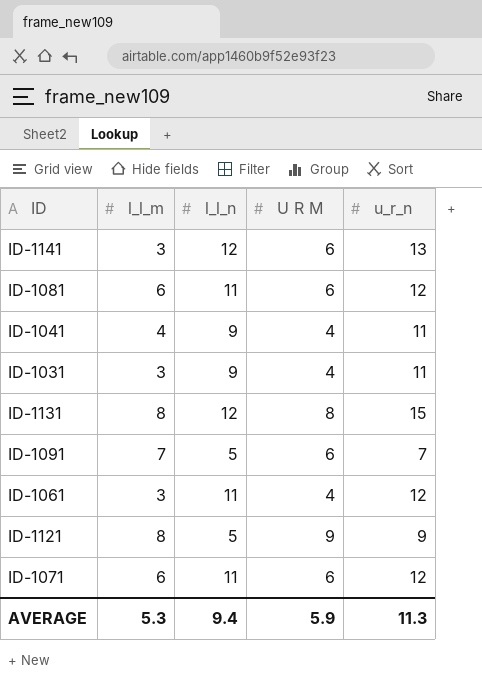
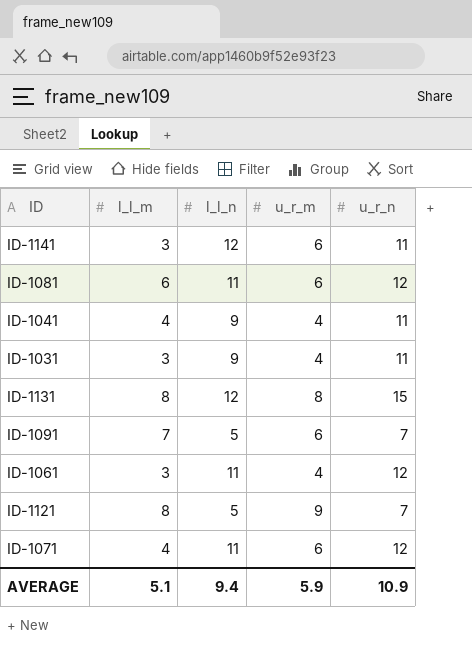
column name: U R M -> u_r_m
ID-1141 | u_r_n: 13 -> 11
ID-1121 | u_r_n: 9 -> 7
ID-1071 | l_l_m: 6 -> 4
AVERAGE | l_l_m: 5.3 -> 5.1
AVERAGE | u_r_n: 11.3 -> 10.9

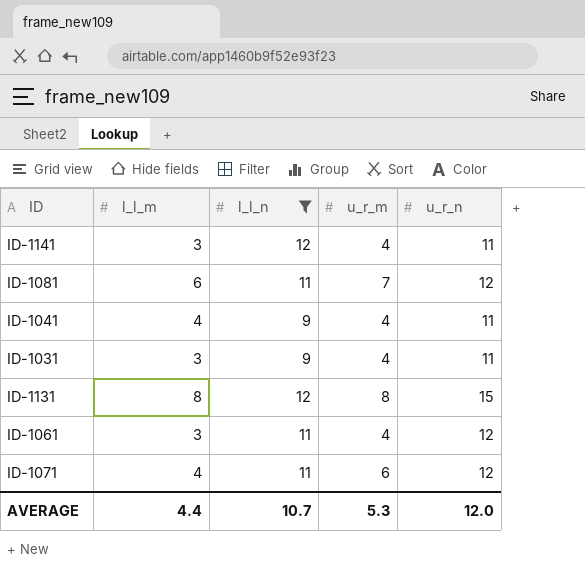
filter: none -> l_l_n != 5
ID-1141 | u_r_m: 6 -> 4
ID-1081 | u_r_m: 6 -> 7
AVERAGE | l_l_m: 5.1 -> 4.4
AVERAGE | l_l_n: 9.4 -> 10.7
AVERAGE | u_r_m: 5.9 -> 5.3
AVERAGE | u_r_n: 10.9 -> 12.0

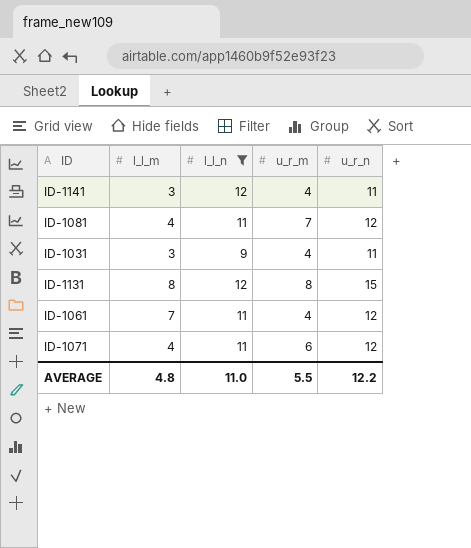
row ID-1041: 4 | 9 | 4 | 11 -> none
ID-1081 | l_l_m: 6 -> 4
ID-1061 | l_l_m: 3 -> 7
AVERAGE | l_l_m: 4.4 -> 4.8
AVERAGE | l_l_n: 10.7 -> 11.0
AVERAGE | u_r_m: 5.3 -> 5.5
AVERAGE | u_r_n: 12.0 -> 12.2

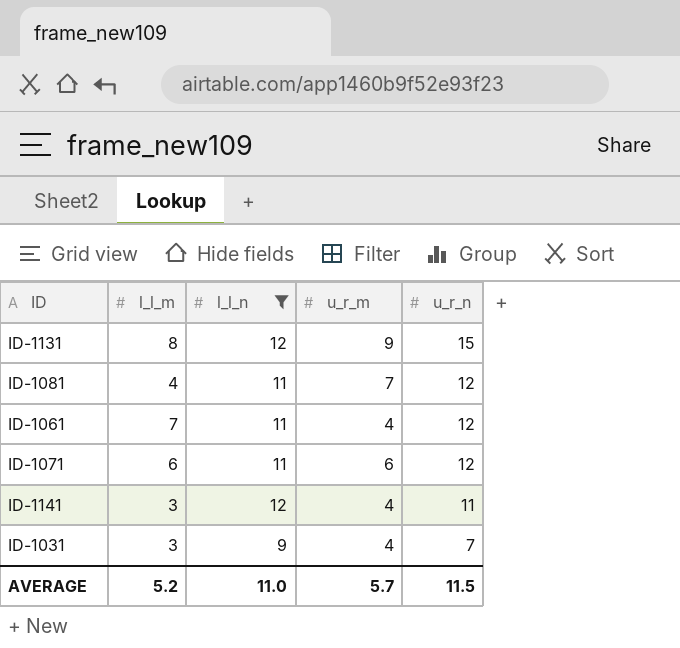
row order: none -> u_r_n descending
ID-1131 | u_r_m: 8 -> 9
ID-1071 | l_l_m: 4 -> 6
ID-1031 | u_r_n: 11 -> 7
AVERAGE | l_l_m: 4.8 -> 5.2
AVERAGE | u_r_m: 5.5 -> 5.7
AVERAGE | u_r_n: 12.2 -> 11.5

